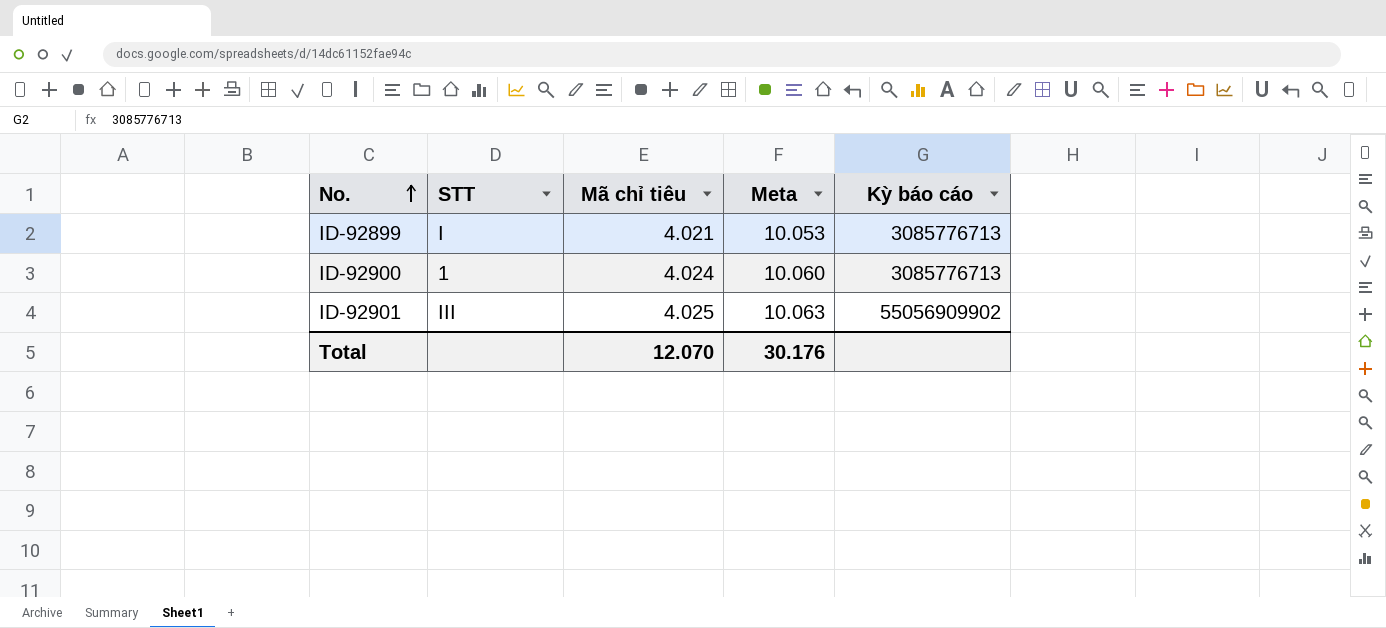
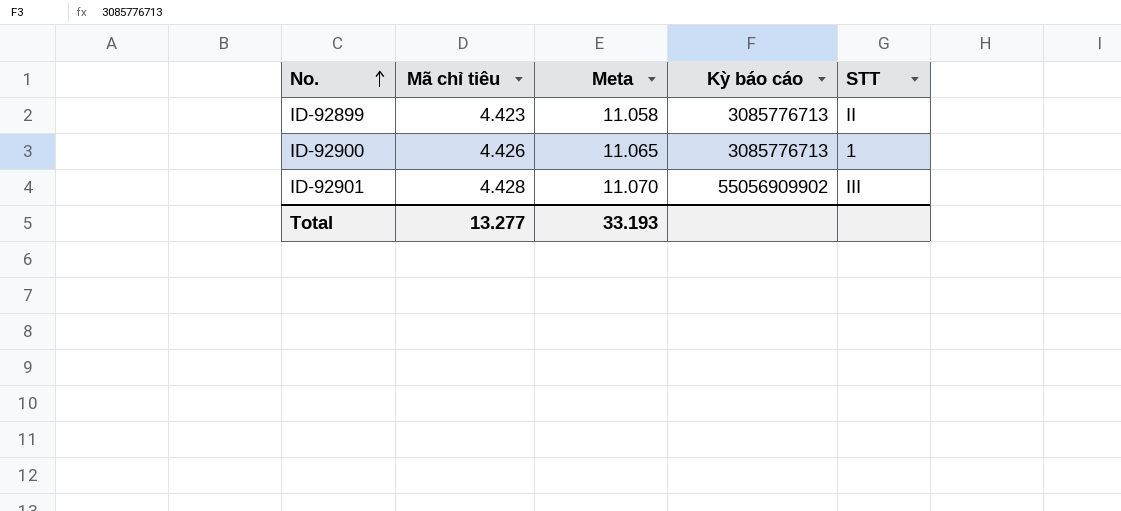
column STT | position: 2 -> 5
ID-92899 | Mã chỉ tiêu: 4.021 -> 4.423
ID-92899 | Meta: 10.053 -> 11.058
ID-92899 | STT: I -> II
ID-92900 | Mã chỉ tiêu: 4.024 -> 4.426
ID-92900 | Meta: 10.060 -> 11.065
ID-92901 | Mã chỉ tiêu: 4.025 -> 4.428
ID-92901 | Meta: 10.063 -> 11.070
Total | Mã chỉ tiêu: 12.070 -> 13.277
Total | Meta: 30.176 -> 33.193

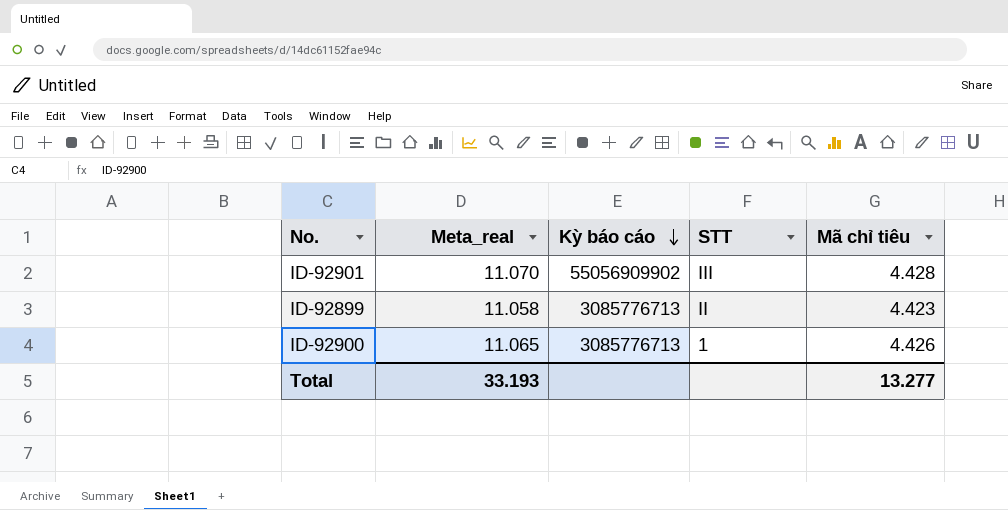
row order: No. ascending -> Kỳ báo cáo descending
column name: Meta -> Meta_real
column Mã chỉ tiêu | position: 2 -> 5

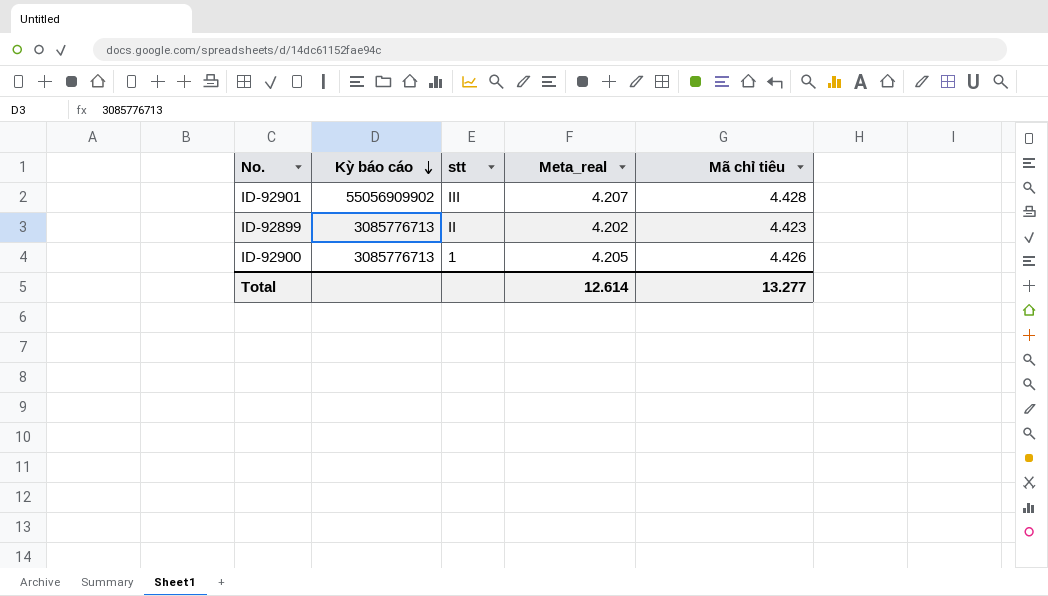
column name: STT -> stt
column Meta_real | formula: [Mã chỉ tiêu] * 2,5 -> [Mã chỉ tiêu] * 0,95
column Meta_real | position: 2 -> 4
Total | Meta_real: 33.193 -> 12.614

